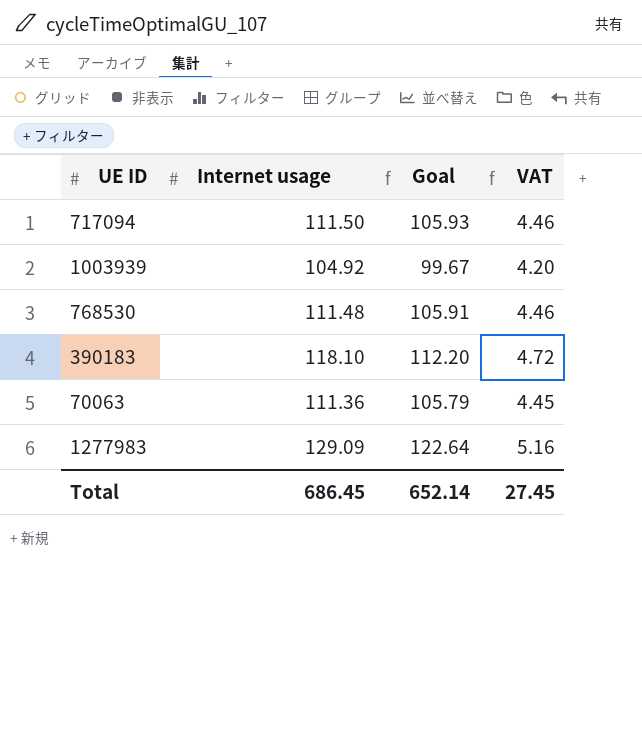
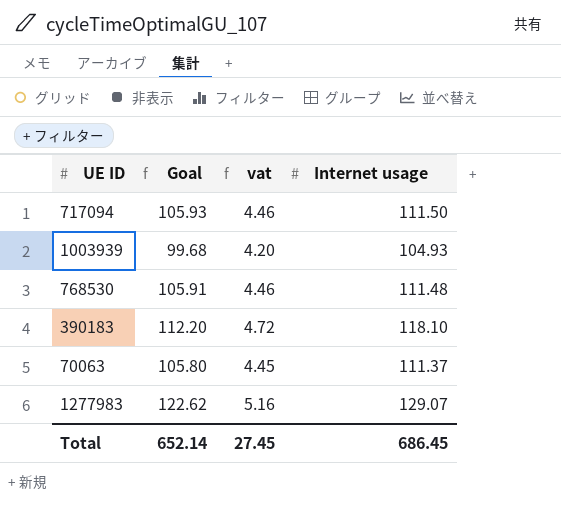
column name: VAT -> vat
column Internet usage | position: 2 -> 4
1003939 | Goal: 99.67 -> 99.68
1003939 | Internet usage: 104.92 -> 104.93
70063 | Goal: 105.79 -> 105.80
70063 | Internet usage: 111.36 -> 111.37
1277983 | Goal: 122.64 -> 122.62
1277983 | Internet usage: 129.09 -> 129.07

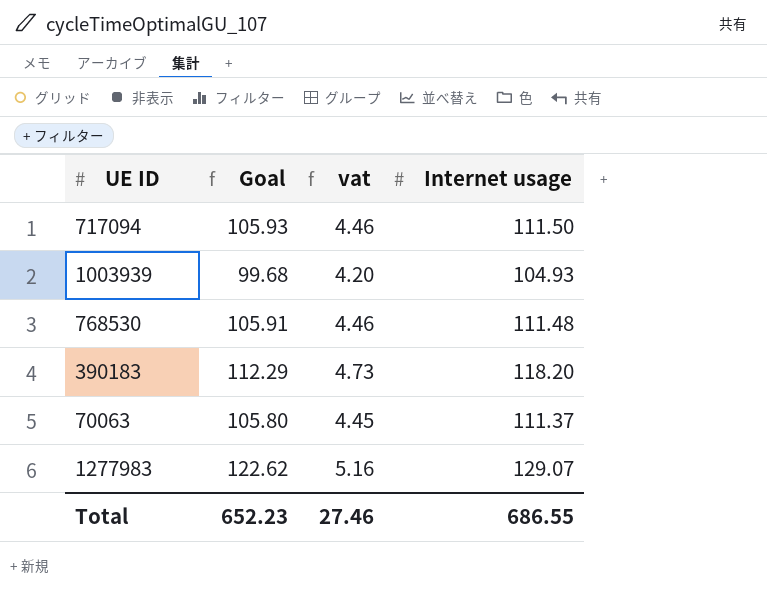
390183 | Goal: 112.20 -> 112.29
390183 | vat: 4.72 -> 4.73
390183 | Internet usage: 118.10 -> 118.20
Total | Goal: 652.14 -> 652.23
Total | vat: 27.45 -> 27.46
Total | Internet usage: 686.45 -> 686.55

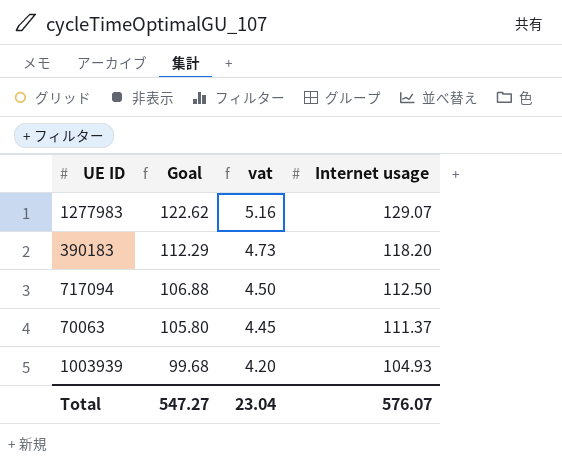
row order: none -> Goal descending
row 768530: 105.91 | 4.46 | 111.48 -> none
717094 | Goal: 105.93 -> 106.88
717094 | vat: 4.46 -> 4.50
717094 | Internet usage: 111.50 -> 112.50
Total | Goal: 652.23 -> 547.27
Total | vat: 27.46 -> 23.04
Total | Internet usage: 686.55 -> 576.07

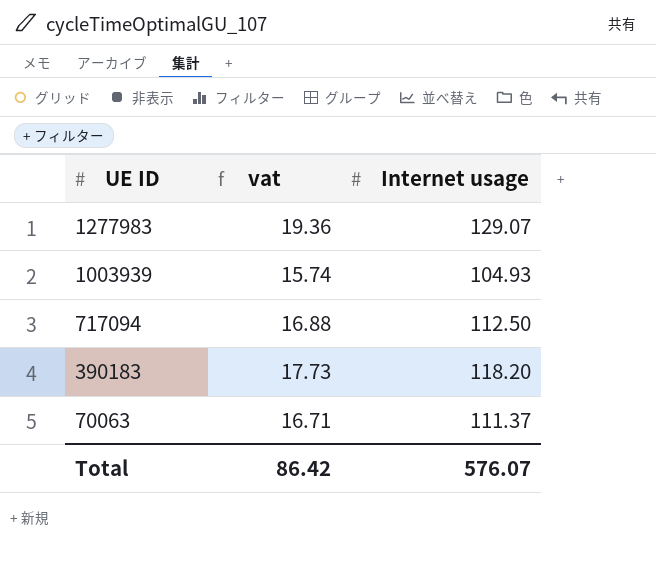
row order: Goal descending -> UE ID descending
column Goal | formula: [Internet usage] * 0.95 -> none
column vat | formula: [Internet usage] * 0.04 -> [Internet usage] * 0.15
Total | vat: 23.04 -> 86.42

